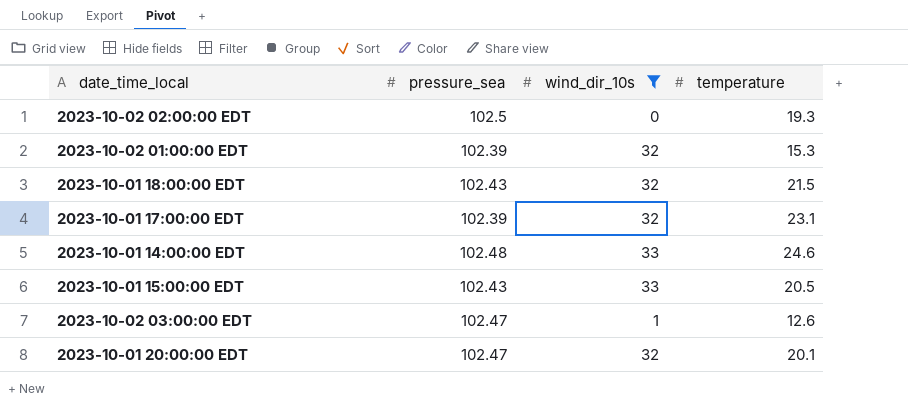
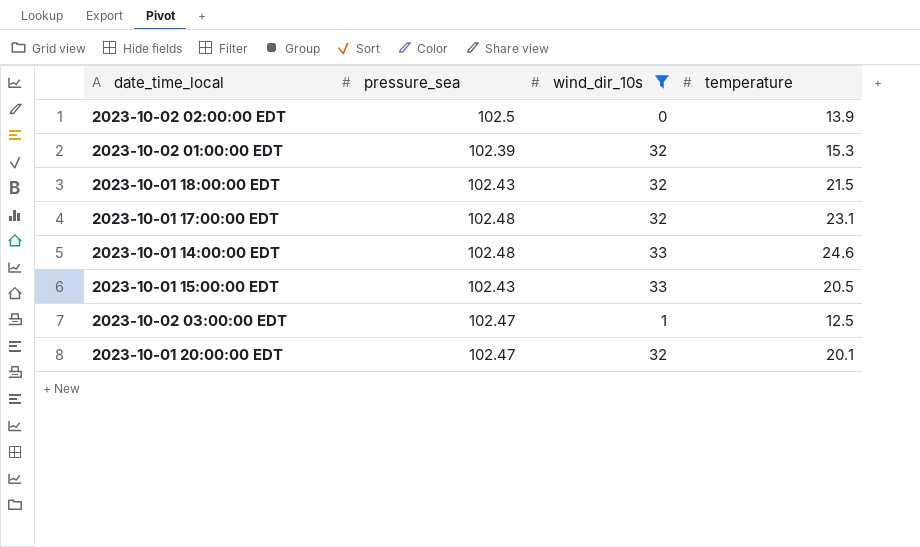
2023-10-02 02:00:00 EDT | temperature: 19.3 -> 13.9
2023-10-01 17:00:00 EDT | pressure_sea: 102.39 -> 102.48
2023-10-02 03:00:00 EDT | temperature: 12.6 -> 12.5

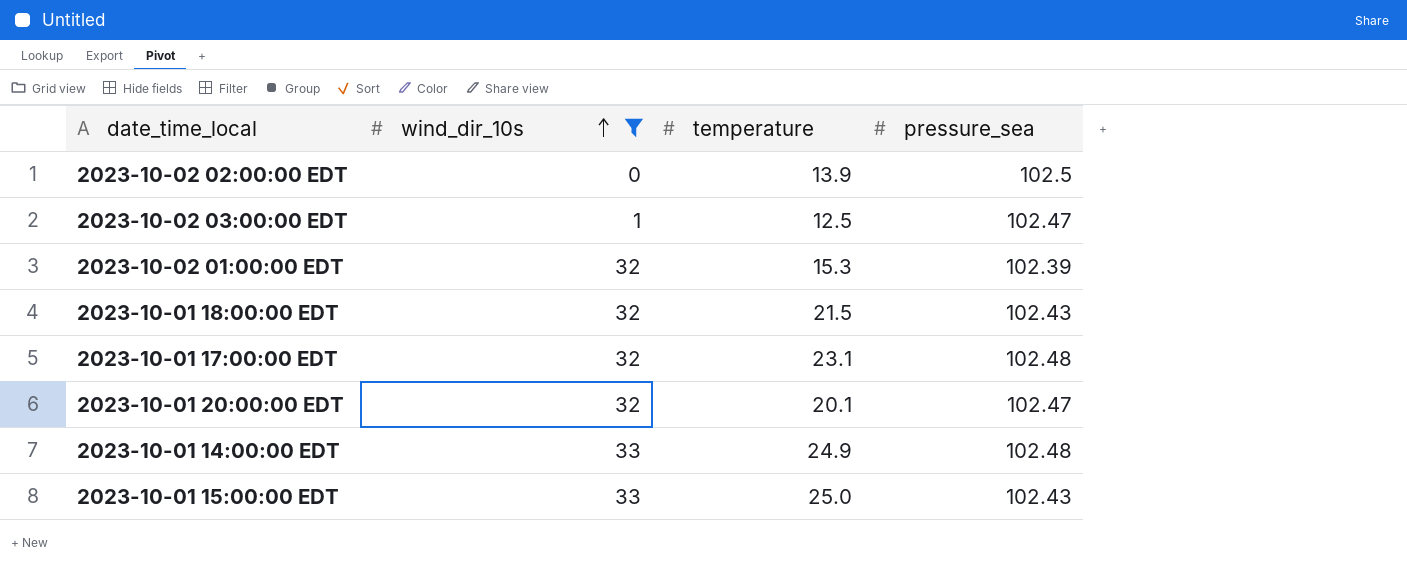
row order: none -> wind_dir_10s ascending
column pressure_sea | position: 2 -> 4
2023-10-01 14:00:00 EDT | temperature: 24.6 -> 24.9
2023-10-01 15:00:00 EDT | temperature: 20.5 -> 25.0

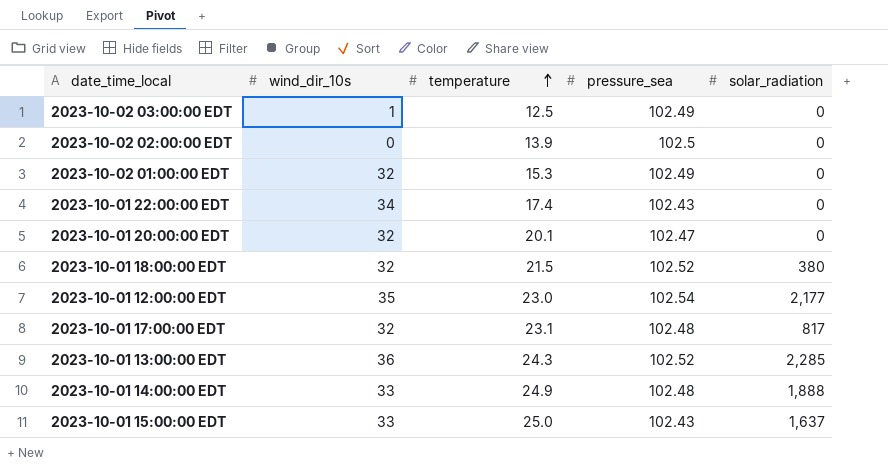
filter: wind_dir_10s <= 33 -> none
row order: wind_dir_10s ascending -> temperature ascending
column solar_radiation | position: none -> 5
2023-10-02 03:00:00 EDT | pressure_sea: 102.47 -> 102.49
2023-10-02 01:00:00 EDT | pressure_sea: 102.39 -> 102.49
2023-10-01 18:00:00 EDT | pressure_sea: 102.43 -> 102.52

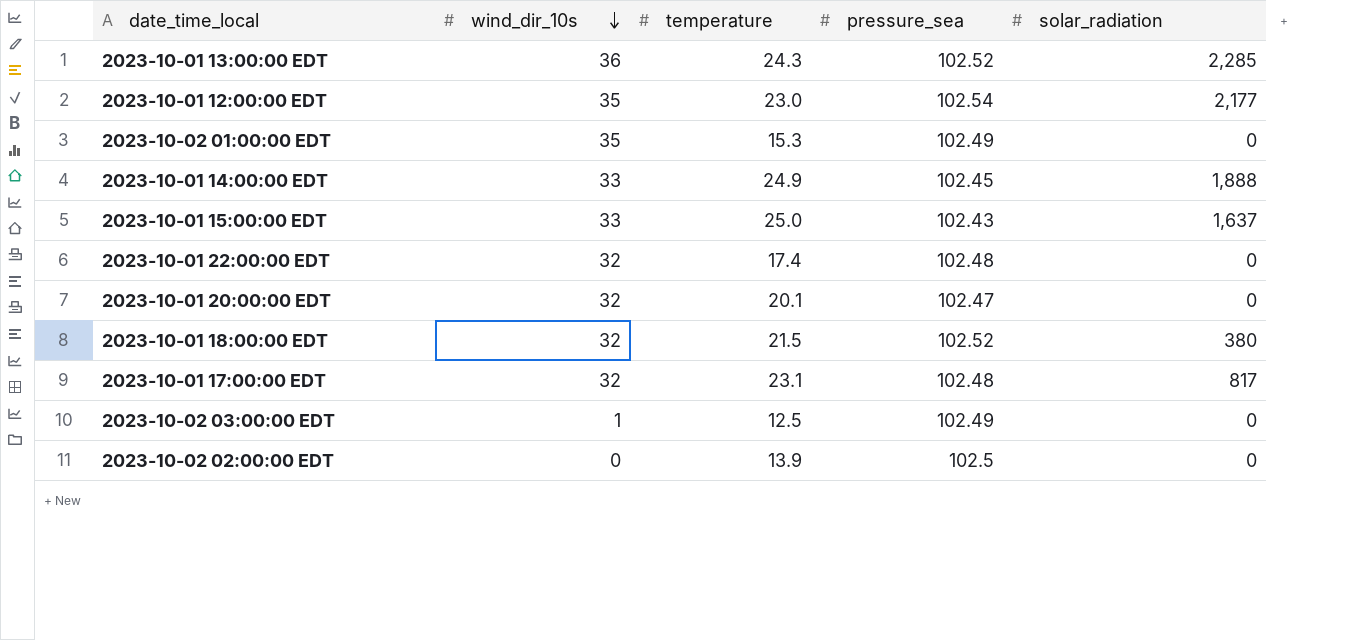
row order: temperature ascending -> wind_dir_10s descending
2023-10-02 01:00:00 EDT | wind_dir_10s: 32 -> 35
2023-10-01 14:00:00 EDT | pressure_sea: 102.48 -> 102.45
2023-10-01 22:00:00 EDT | wind_dir_10s: 34 -> 32
2023-10-01 22:00:00 EDT | pressure_sea: 102.43 -> 102.48

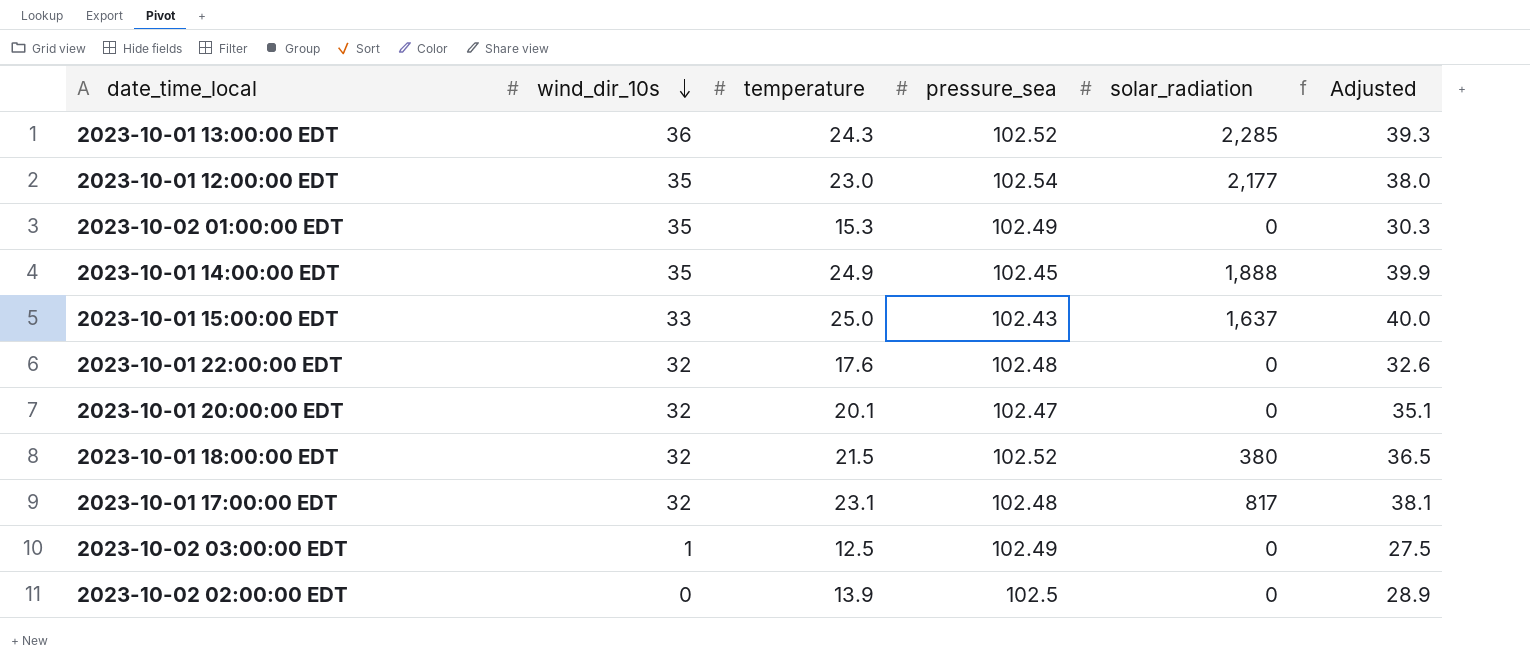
column Adjusted | formula: none -> [temperature] + 15
2023-10-01 14:00:00 EDT | wind_dir_10s: 33 -> 35
2023-10-01 22:00:00 EDT | temperature: 17.4 -> 17.6

